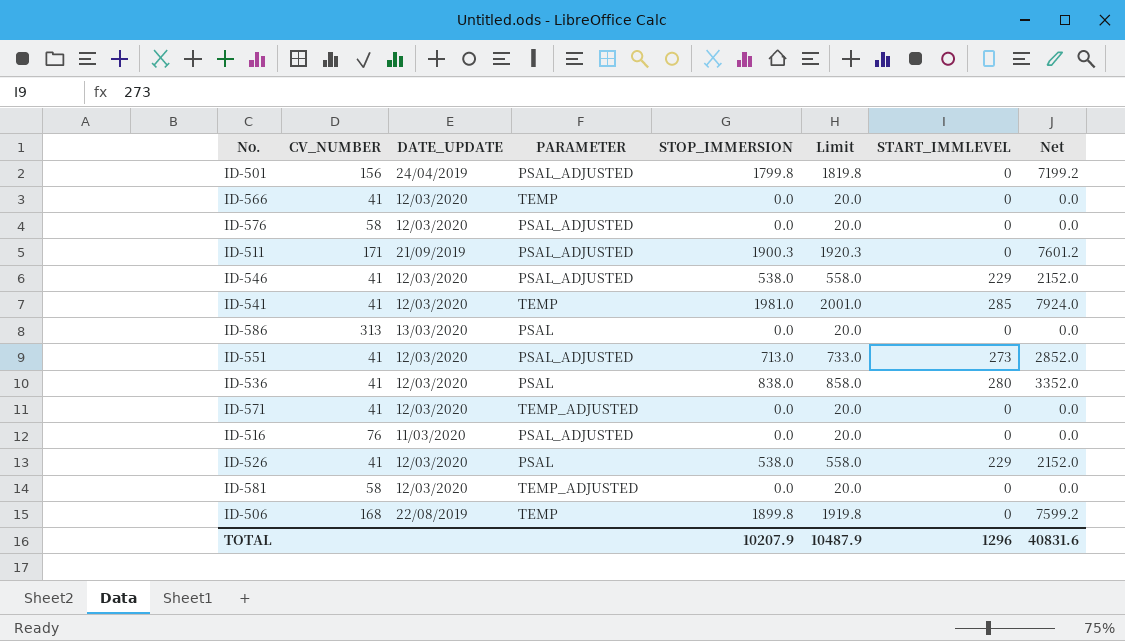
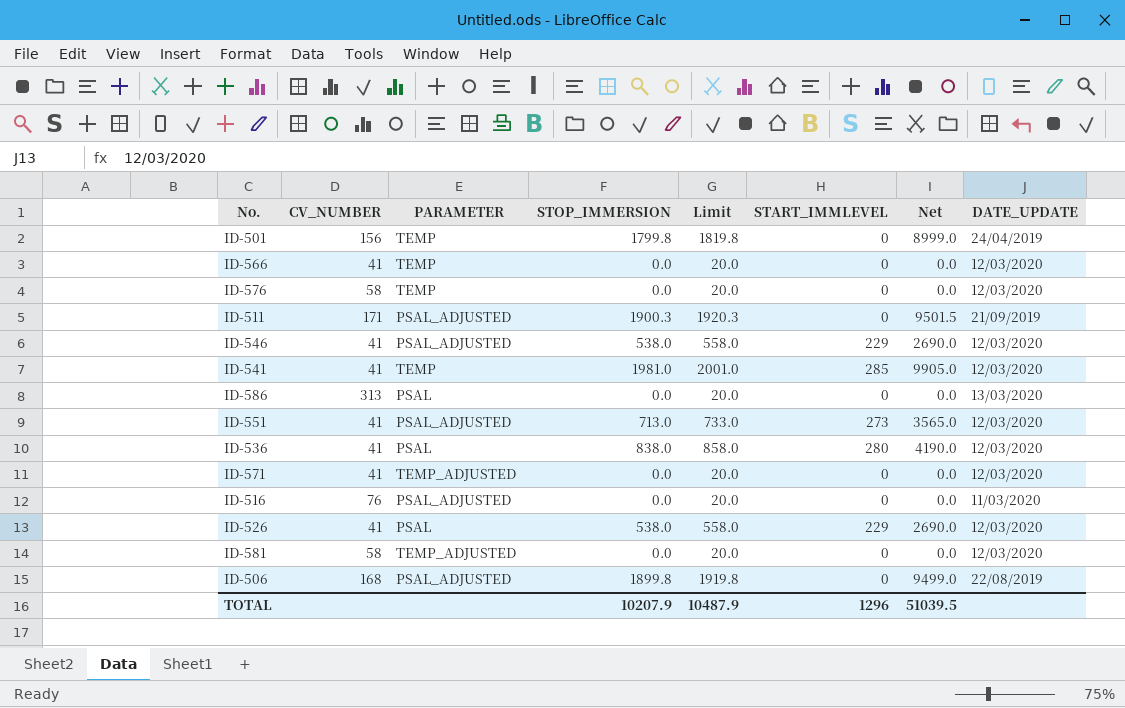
column Net | formula: [STOP_IMMERSION] * 4 -> [STOP_IMMERSION] * 5
column DATE_UPDATE | position: 3 -> 8
ID-501 | PARAMETER: PSAL_ADJUSTED -> TEMP
ID-576 | PARAMETER: PSAL_ADJUSTED -> TEMP
ID-506 | PARAMETER: TEMP -> PSAL_ADJUSTED
TOTAL | Net: 40831.6 -> 51039.5

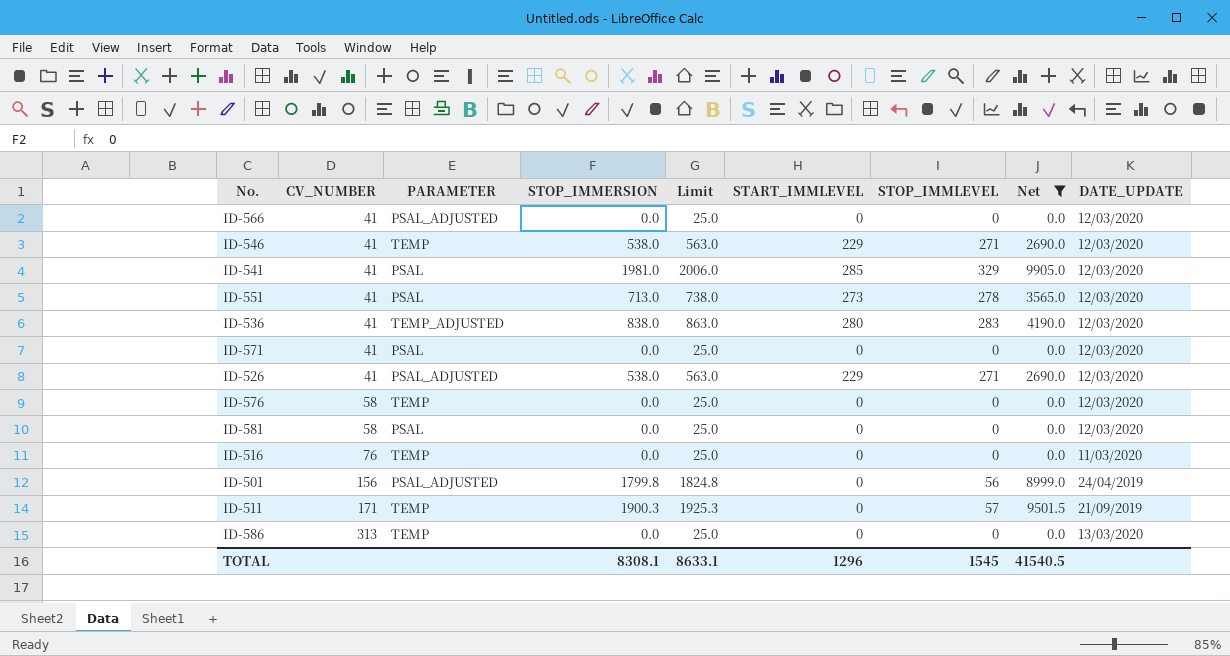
filter: none -> Net != 9499.0
row order: none -> CV_NUMBER ascending
column Limit | formula: [STOP_IMMERSION] + 20 -> [STOP_IMMERSION] + 25
column STOP_IMMLEVEL | position: none -> 7
ID-566 | PARAMETER: TEMP -> PSAL_ADJUSTED
ID-546 | PARAMETER: PSAL_ADJUSTED -> TEMP
ID-541 | PARAMETER: TEMP -> PSAL
ID-551 | PARAMETER: PSAL_ADJUSTED -> PSAL
ID-536 | PARAMETER: PSAL -> TEMP_ADJUSTED
ID-571 | PARAMETER: TEMP_ADJUSTED -> PSAL
ID-526 | PARAMETER: PSAL -> PSAL_ADJUSTED
ID-581 | PARAMETER: TEMP_ADJUSTED -> PSAL
ID-516 | PARAMETER: PSAL_ADJUSTED -> TEMP
ID-501 | PARAMETER: TEMP -> PSAL_ADJUSTED
ID-511 | PARAMETER: PSAL_ADJUSTED -> TEMP
ID-586 | PARAMETER: PSAL -> TEMP
TOTAL | STOP_IMMERSION: 10207.9 -> 8308.1
TOTAL | Limit: 10487.9 -> 8633.1
TOTAL | Net: 51039.5 -> 41540.5

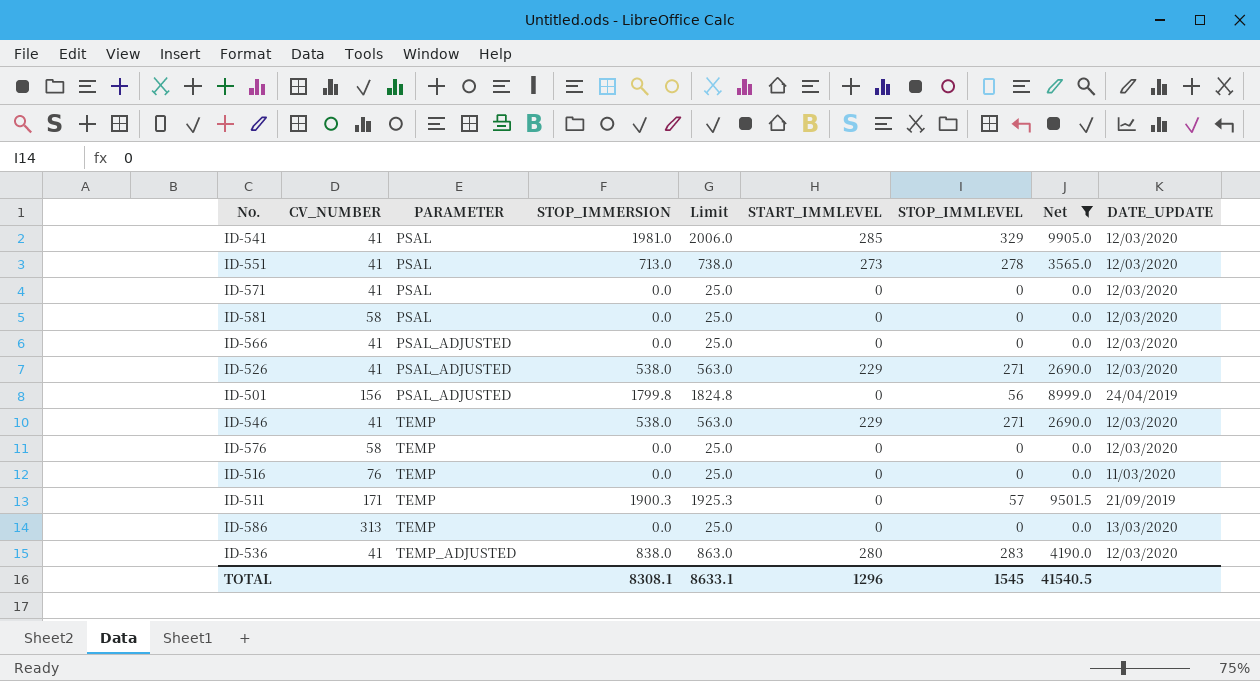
row order: CV_NUMBER ascending -> PARAMETER ascending

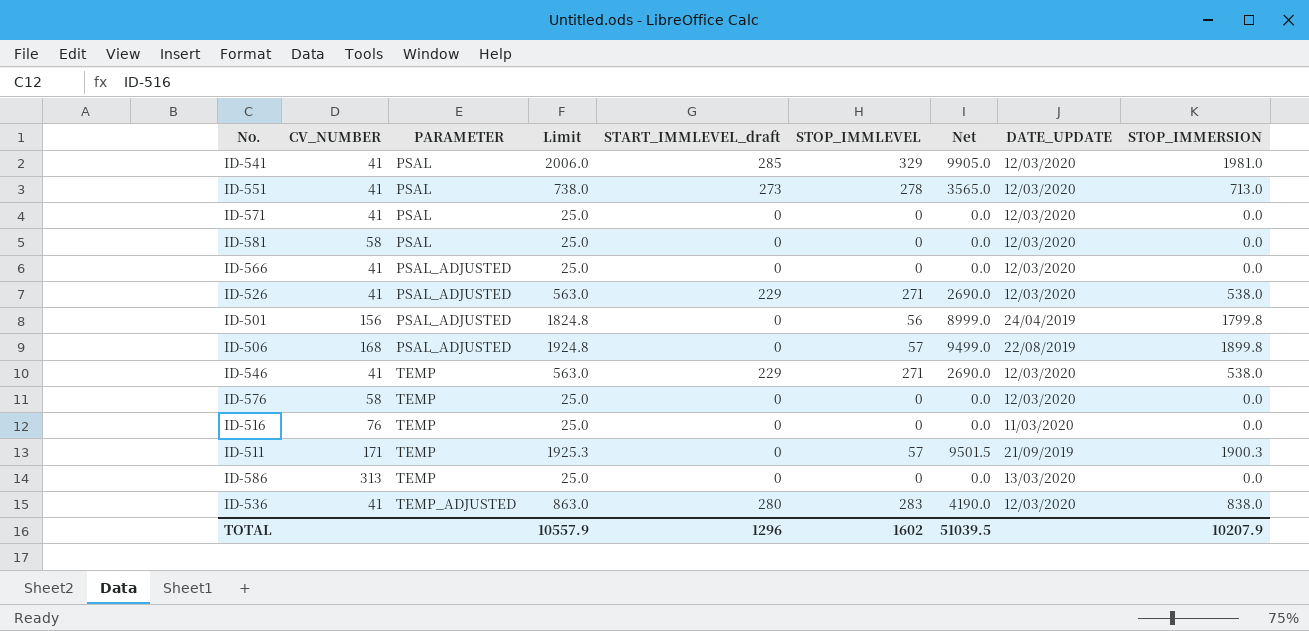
filter: Net != 9499.0 -> none
column name: START_IMMLEVEL -> START_IMMLEVEL_draft
column STOP_IMMERSION | position: 4 -> 9
TOTAL | Limit: 8633.1 -> 10557.9
TOTAL | STOP_IMMLEVEL: 1545 -> 1602
TOTAL | Net: 41540.5 -> 51039.5
TOTAL | STOP_IMMERSION: 8308.1 -> 10207.9

